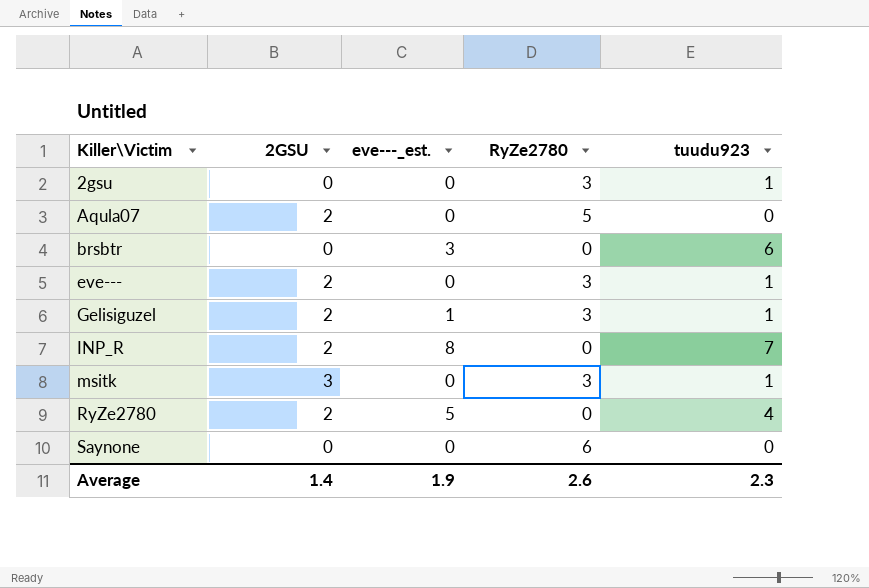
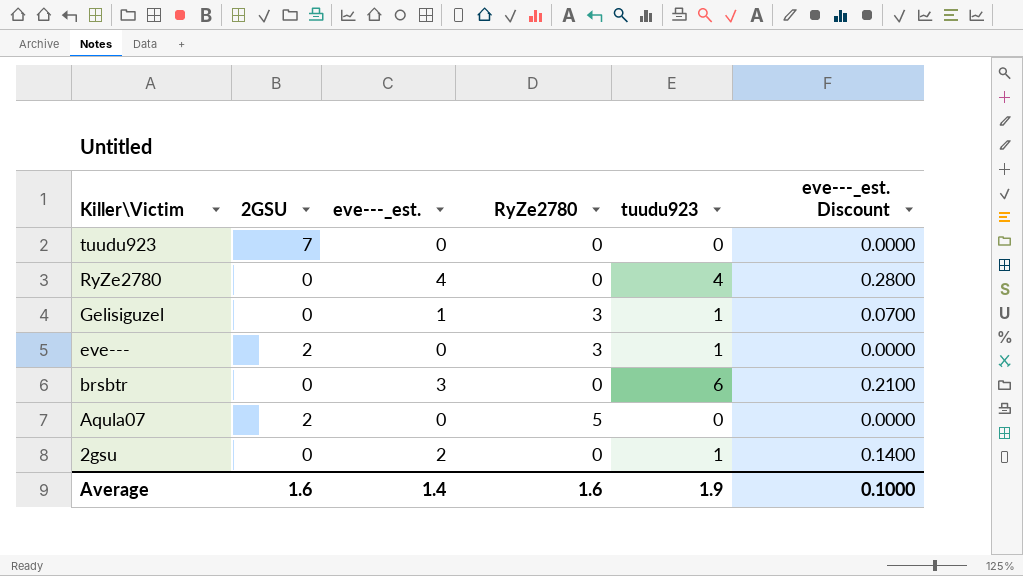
row order: Killer\Victim ascending -> Killer\Victim descending
column eve---_est. Discount | formula: none -> [eve---_est.] * 0.07
row INP_R: 2 | 8 | 0 | 7 -> none
row msitk: 3 | 0 | 3 | 1 -> none
row Saynone: 0 | 0 | 6 | 0 -> none
row tuudu923: none -> 7 | 0 | 0 | 0 | 0.0000
RyZe2780 | 2GSU: 2 -> 0
RyZe2780 | eve---_est.: 5 -> 4
Gelisiguzel | 2GSU: 2 -> 0
2gsu | eve---_est.: 0 -> 2
2gsu | RyZe2780: 3 -> 0
Average | 2GSU: 1.4 -> 1.6
Average | eve---_est.: 1.9 -> 1.4
Average | RyZe2780: 2.6 -> 1.6
Average | tuudu923: 2.3 -> 1.9

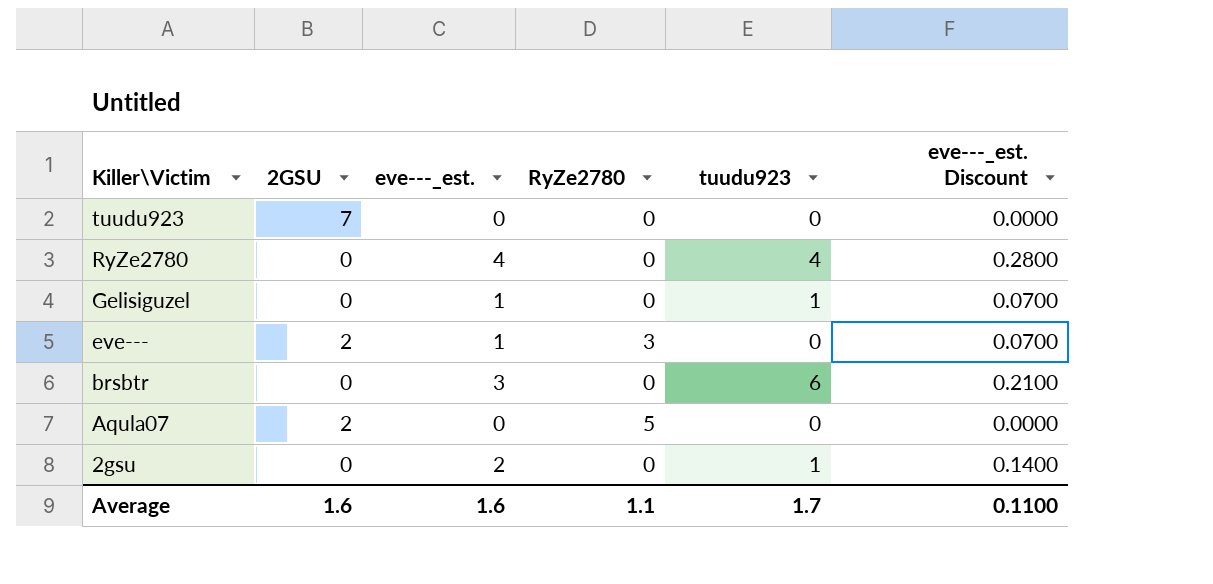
Gelisiguzel | RyZe2780: 3 -> 0
eve--- | eve---_est.: 0 -> 1
eve--- | tuudu923: 1 -> 0
eve--- | eve---_est. Discount: 0.0000 -> 0.0700
Average | eve---_est.: 1.4 -> 1.6
Average | RyZe2780: 1.6 -> 1.1
Average | tuudu923: 1.9 -> 1.7
Average | eve---_est. Discount: 0.1000 -> 0.1100

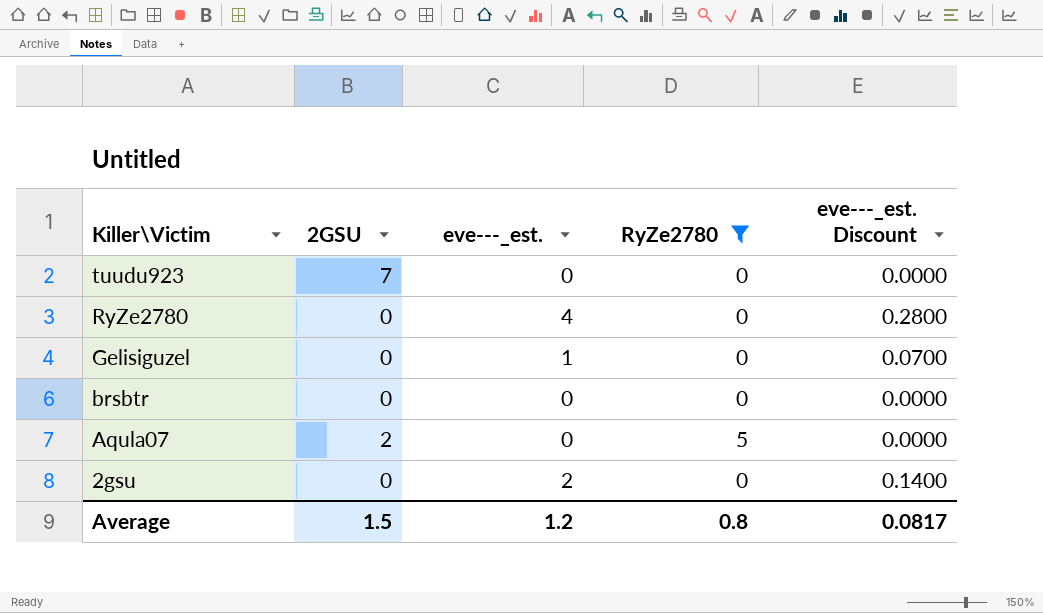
filter: none -> RyZe2780 != 3
column tuudu923 | position: 5 -> none
brsbtr | eve---_est.: 3 -> 0
brsbtr | eve---_est. Discount: 0.2100 -> 0.0000
Average | 2GSU: 1.6 -> 1.5
Average | eve---_est.: 1.6 -> 1.2
Average | RyZe2780: 1.1 -> 0.8
Average | eve---_est. Discount: 0.1100 -> 0.0817

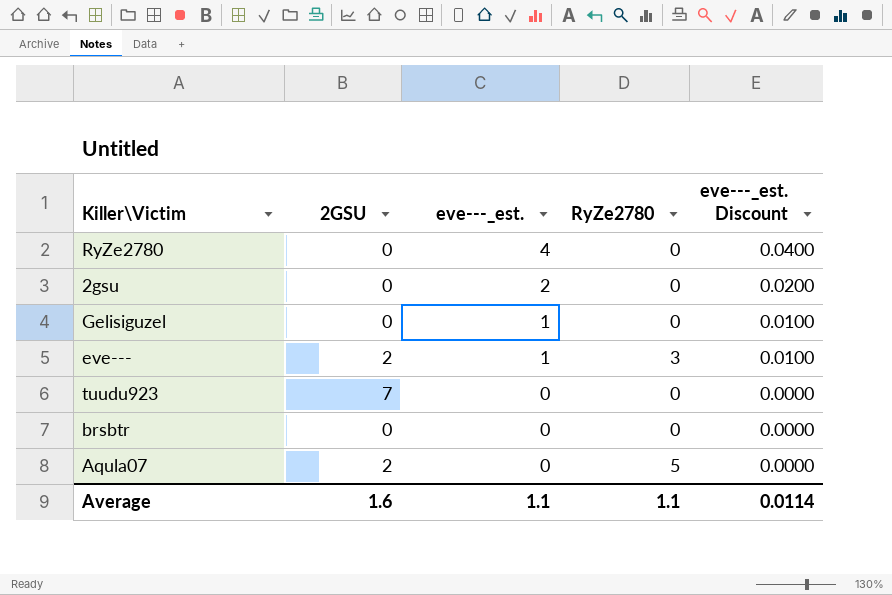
filter: RyZe2780 != 3 -> none
row order: Killer\Victim descending -> eve---_est. descending
column eve---_est. Discount | formula: [eve---_est.] * 0.07 -> [eve---_est.] * 0.01
Average | 2GSU: 1.5 -> 1.6
Average | eve---_est.: 1.2 -> 1.1
Average | RyZe2780: 0.8 -> 1.1
Average | eve---_est. Discount: 0.0817 -> 0.0114

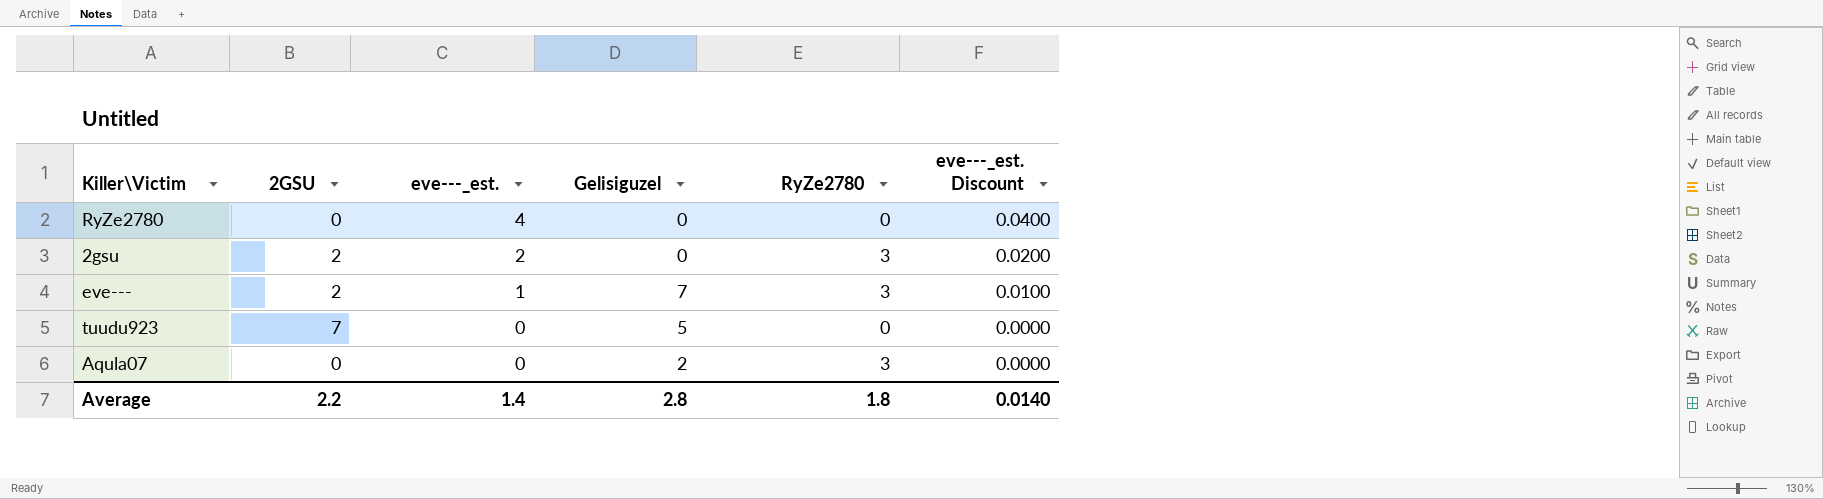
column Gelisiguzel | position: none -> 4
row Gelisiguzel: 0 | 1 | 0 | 0.0100 -> none
row brsbtr: 0 | 0 | 0 | 0.0000 -> none
2gsu | 2GSU: 0 -> 2
2gsu | RyZe2780: 0 -> 3
Aqula07 | 2GSU: 2 -> 0
Aqula07 | RyZe2780: 5 -> 3
Average | 2GSU: 1.6 -> 2.2
Average | eve---_est.: 1.1 -> 1.4
Average | RyZe2780: 1.1 -> 1.8
Average | eve---_est. Discount: 0.0114 -> 0.0140

